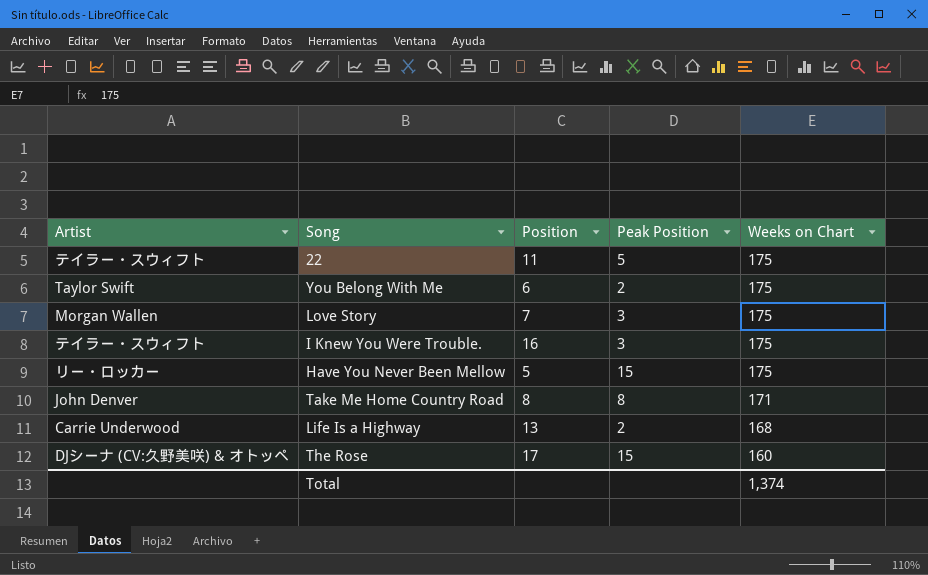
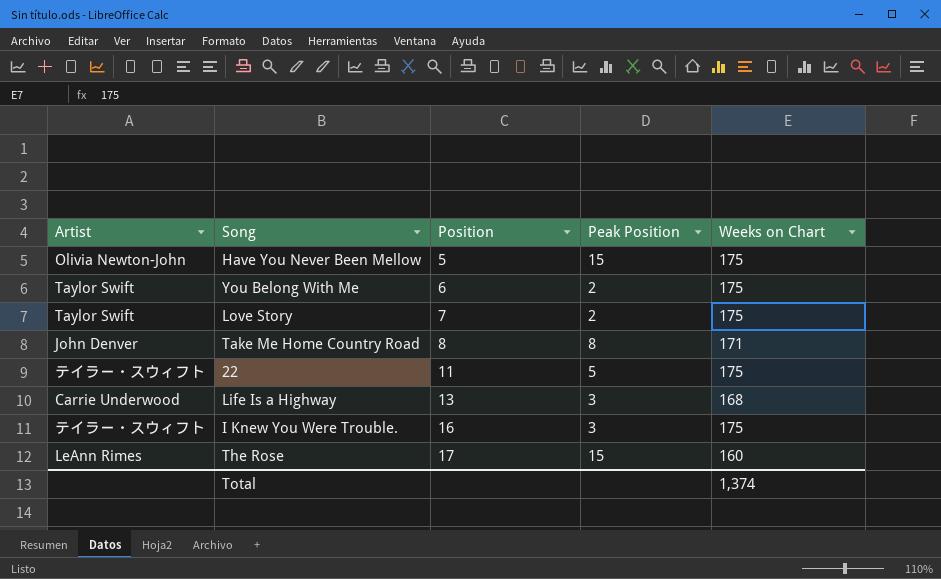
row order: Weeks on Chart descending -> Position ascending
Have You Never Been Mellow | Artist: リー・ロッカー -> Olivia Newton-John
Love Story | Artist: Morgan Wallen -> Taylor Swift
Love Story | Peak Position: 3 -> 2
Life Is a Highway | Peak Position: 2 -> 3
The Rose | Artist: DJシーナ (CV:久野美咲) & オトッペ -> LeAnn Rimes

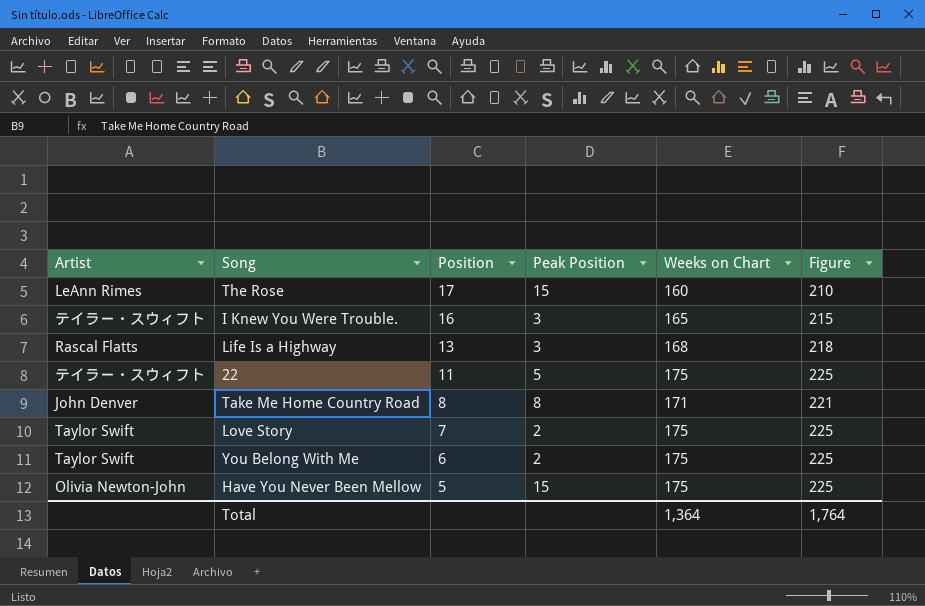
row order: Position ascending -> Position descending
column Figure | formula: none -> [Weeks on Chart] + 50
I Knew You Were Trouble. | Weeks on Chart: 175 -> 165
Life Is a Highway | Artist: Carrie Underwood -> Rascal Flatts
Total | Weeks on Chart: 1,374 -> 1,364

